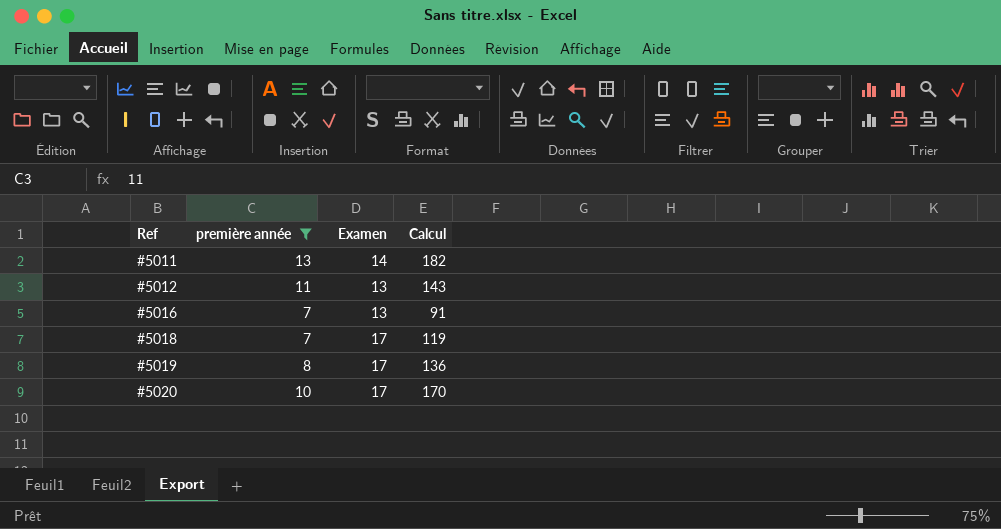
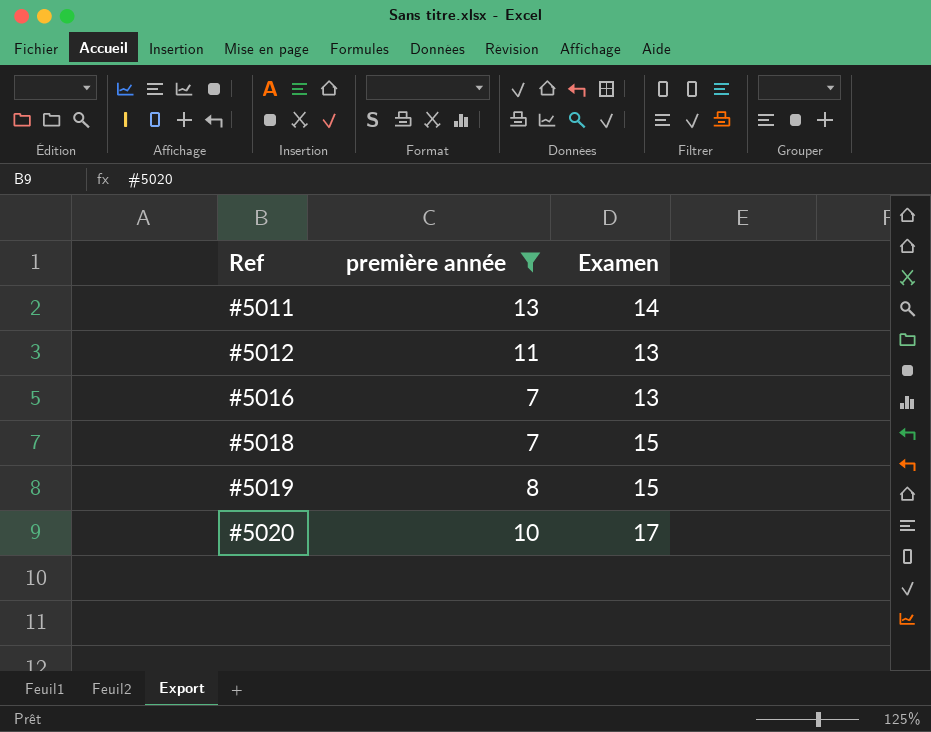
column Calcul | formula: [première année] * [Examen] -> none
#5018 | Examen: 17 -> 15
#5019 | Examen: 17 -> 15

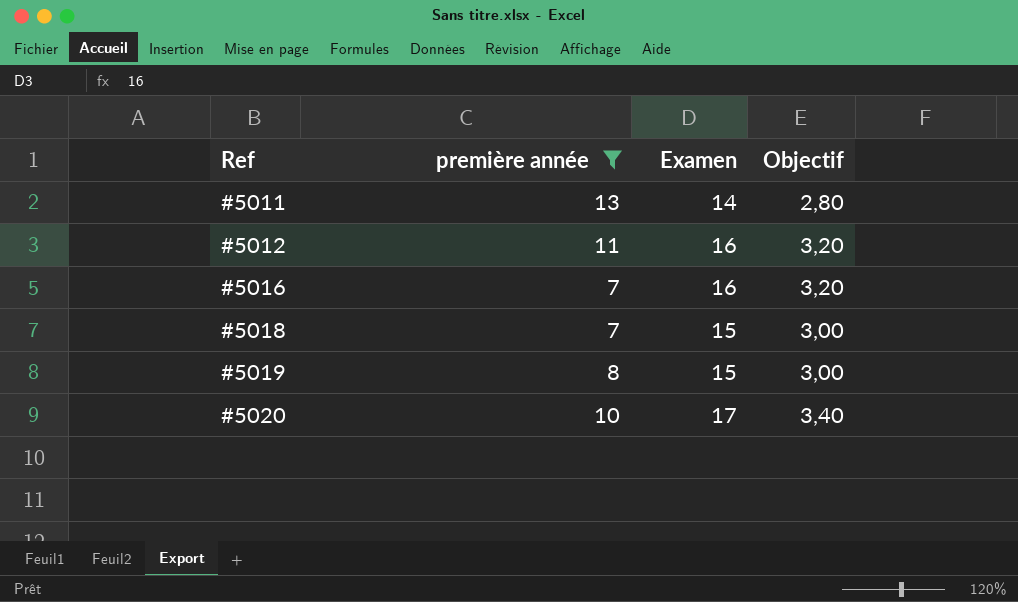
column Objectif | formula: none -> [Examen] * 0,2
#5012 | Examen: 13 -> 16
#5016 | Examen: 13 -> 16

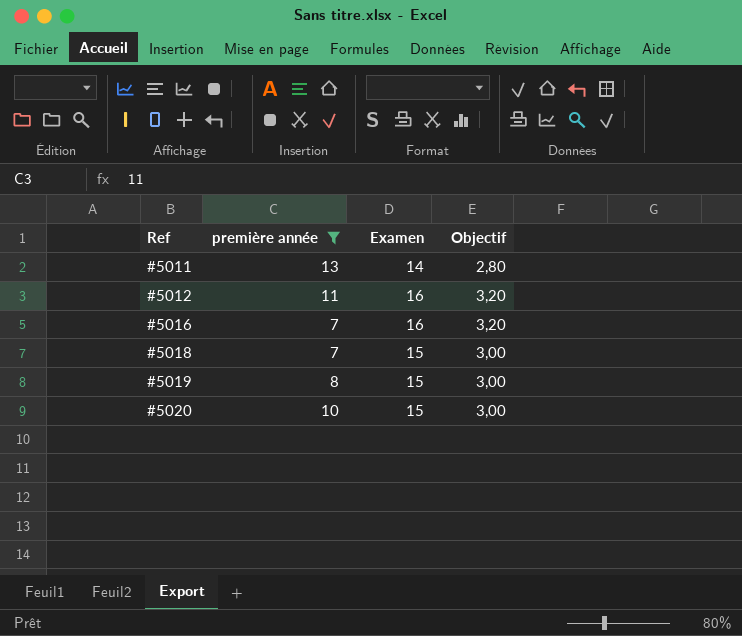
#5020 | Examen: 17 -> 15
#5020 | Objectif: 3,40 -> 3,00

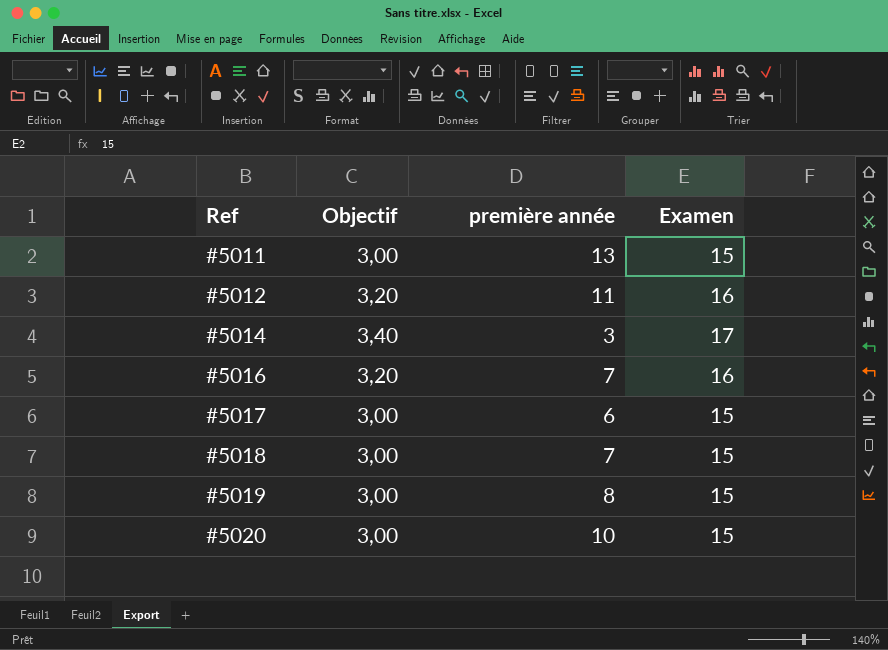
filter: première année >= 7 -> none
column Objectif | position: 4 -> 2
#5011 | Objectif: 2,80 -> 3,00
#5011 | Examen: 14 -> 15

